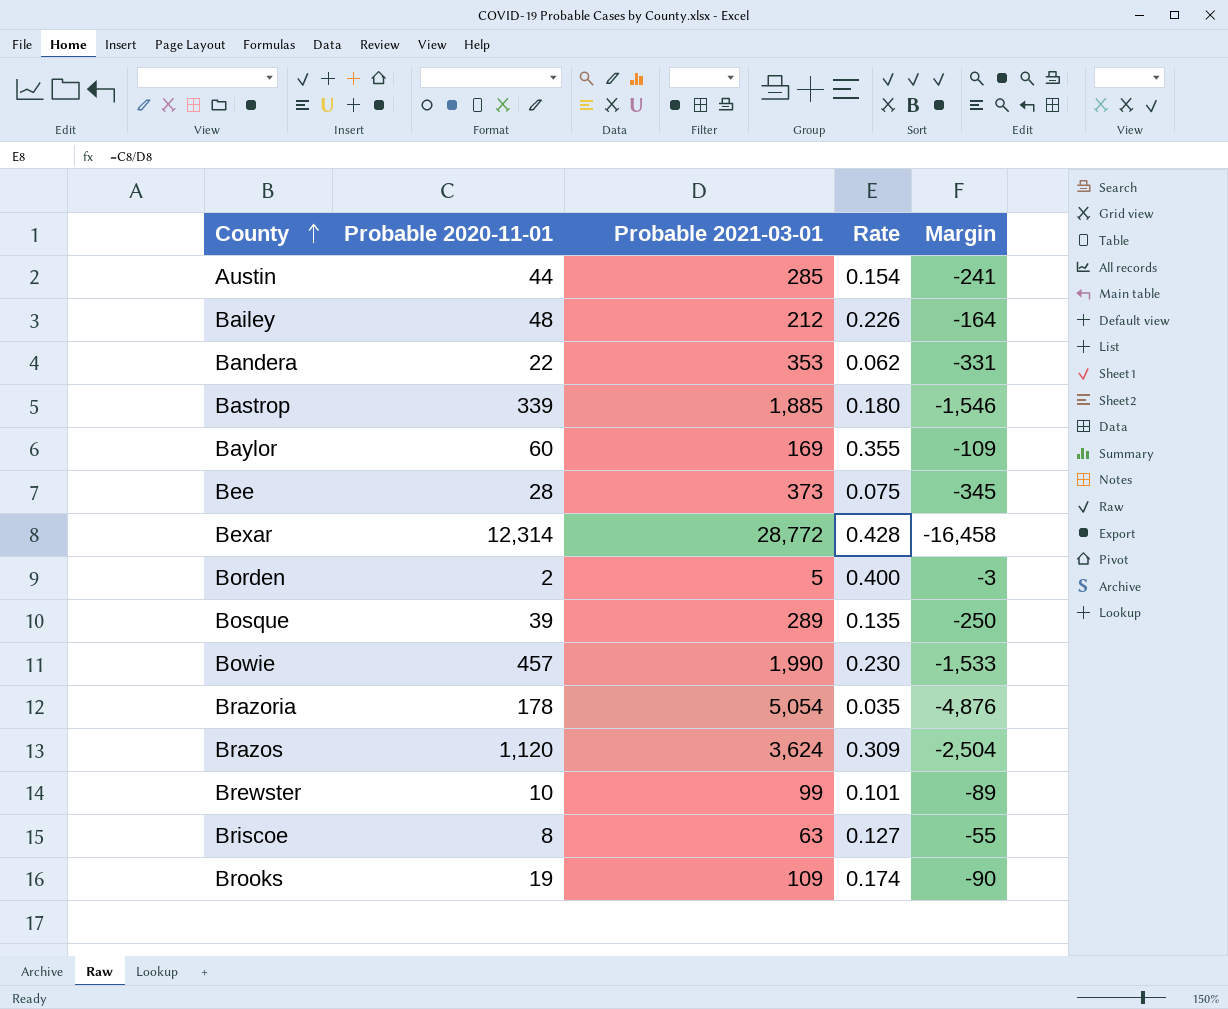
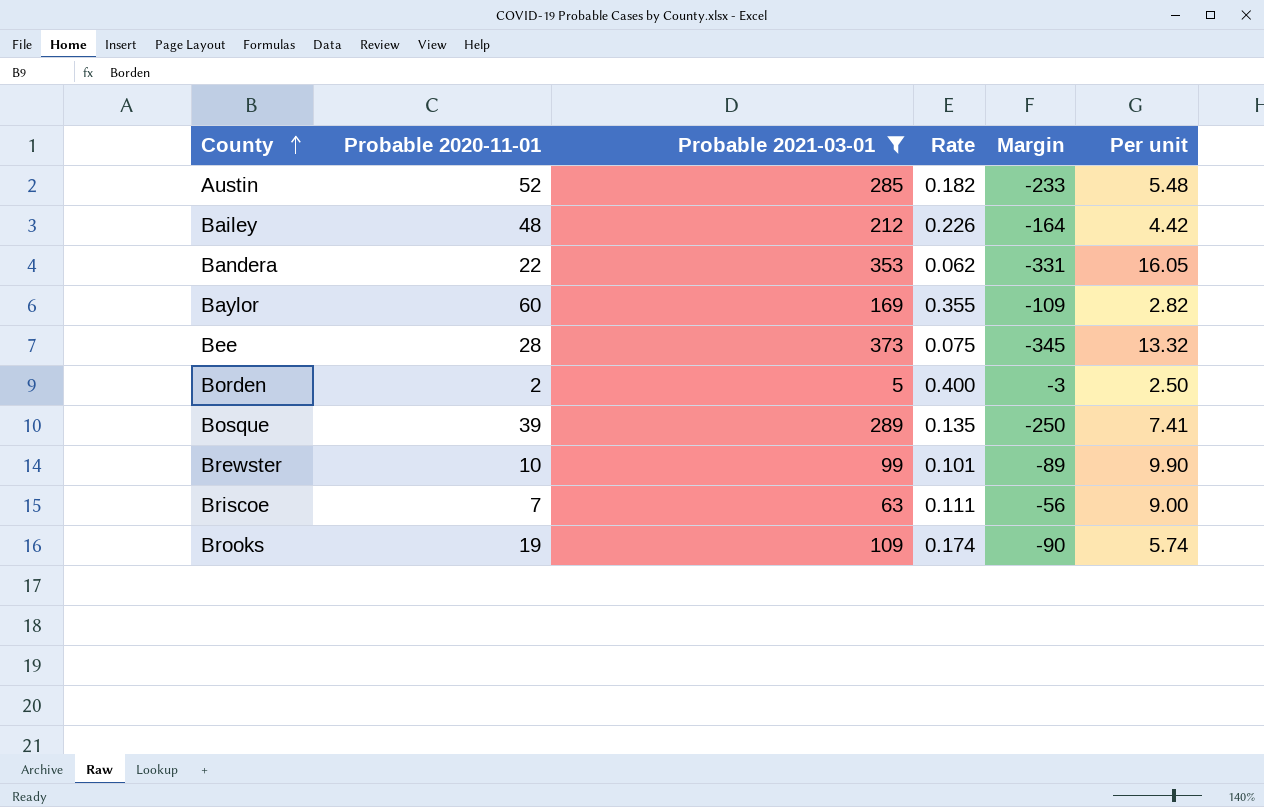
filter: none -> Probable 2021-03-01 <= 373
column Per unit | formula: none -> [Probable 2021-03-01] / [Probable 2020-11-01]
Austin | Probable 2020-11-01: 44 -> 52
Austin | Rate: 0.154 -> 0.182
Austin | Margin: -241 -> -233
Briscoe | Probable 2020-11-01: 8 -> 7
Briscoe | Rate: 0.127 -> 0.111
Briscoe | Margin: -55 -> -56

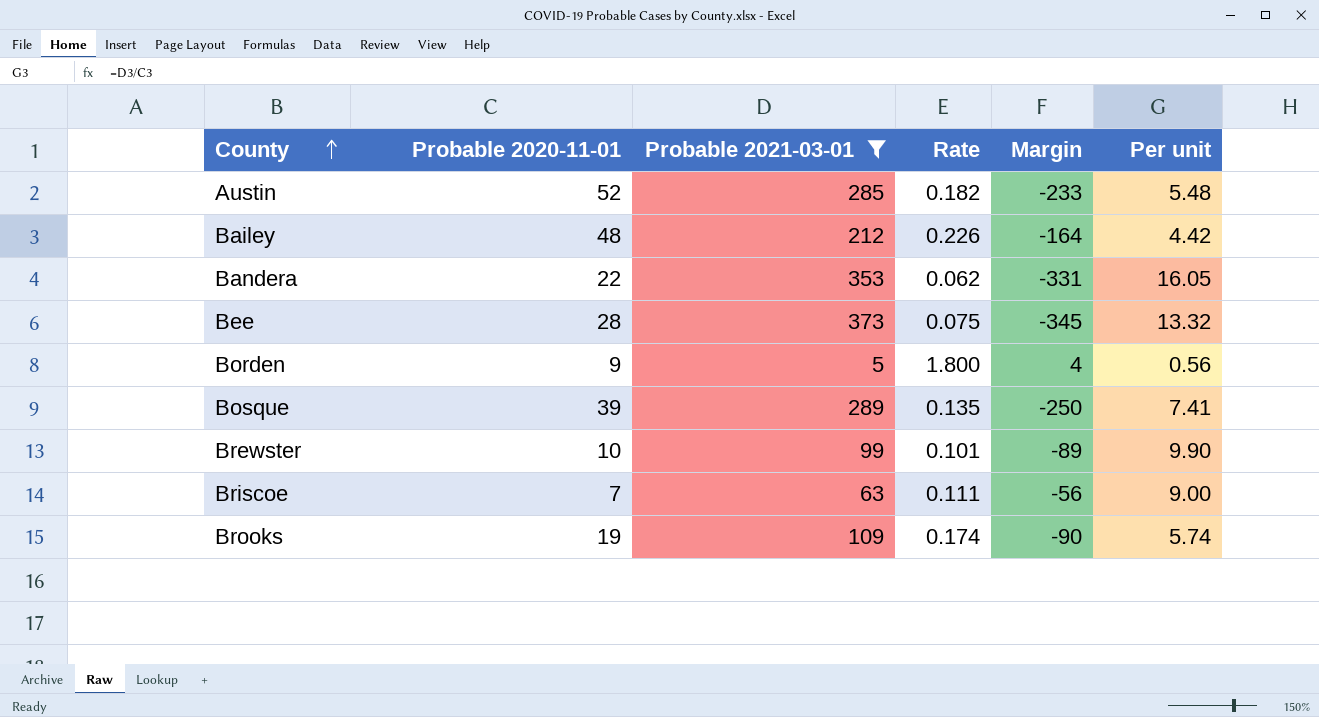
row Baylor: 60 | 169 | 0.355 | -109 | 2.82 -> none
Borden | Probable 2020-11-01: 2 -> 9
Borden | Rate: 0.400 -> 1.800
Borden | Margin: -3 -> 4
Borden | Per unit: 2.50 -> 0.56

